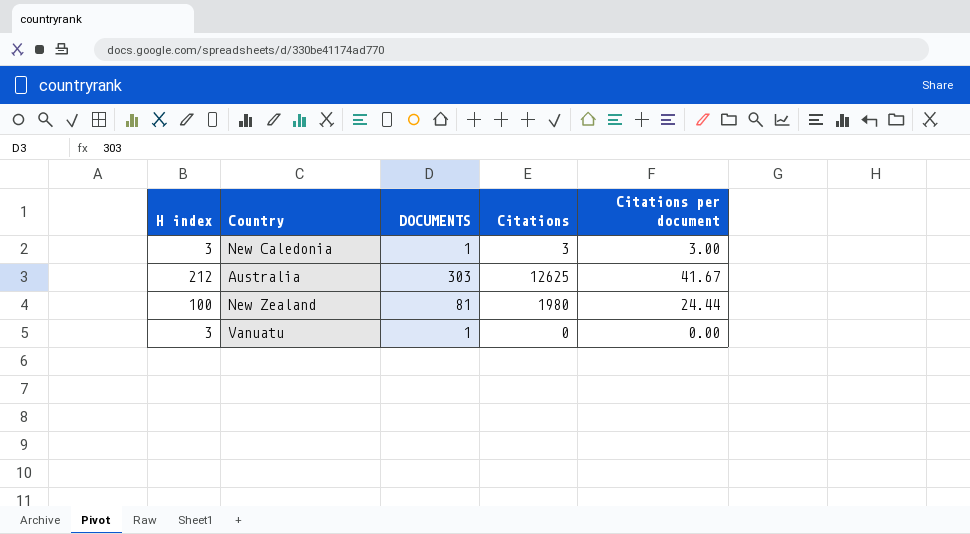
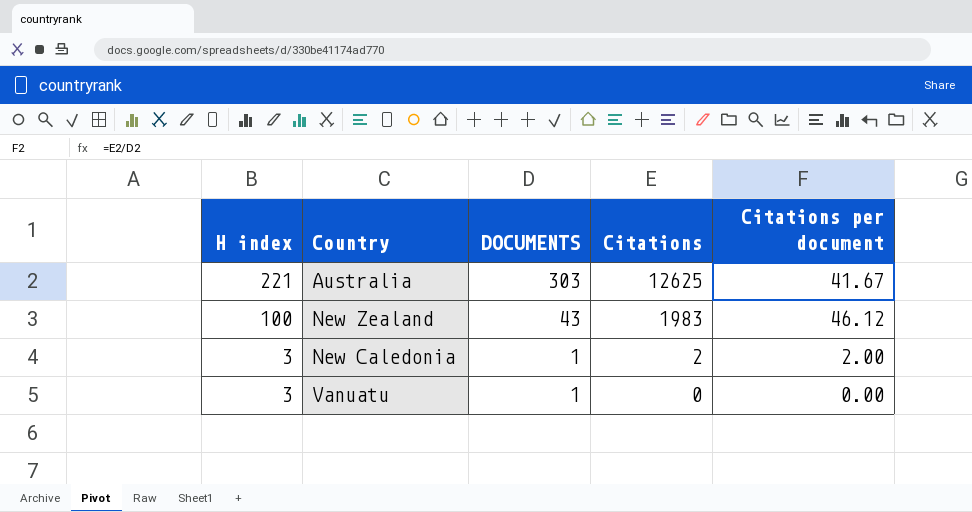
row order: none -> H index descending
Australia | H index: 212 -> 221
New Zealand | DOCUMENTS: 81 -> 43
New Zealand | Citations: 1980 -> 1983
New Zealand | Citations per document: 24.44 -> 46.12
New Caledonia | Citations: 3 -> 2
New Caledonia | Citations per document: 3.00 -> 2.00

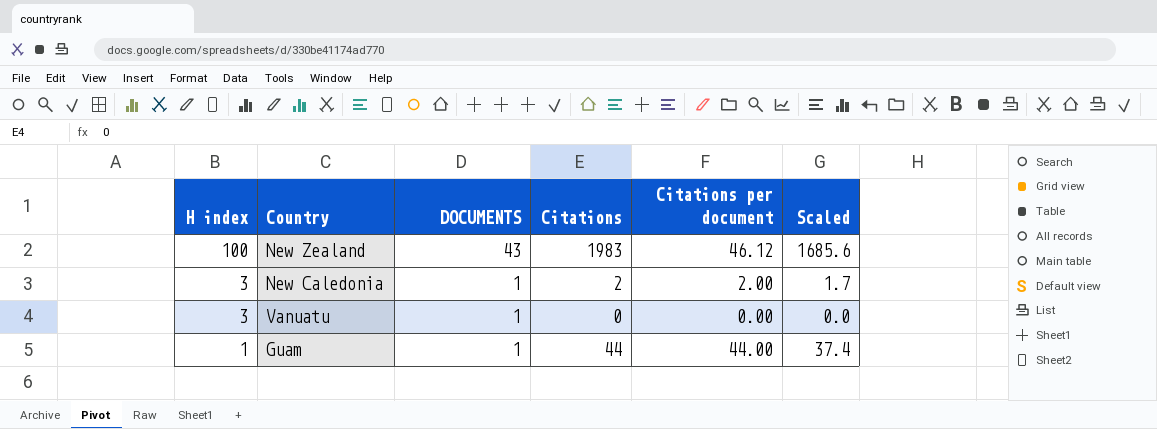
column Scaled | formula: none -> [Citations] * 0.85
row Australia: 221 | 303 | 12625 | 41.67 -> none
row Guam: none -> 1 | 1 | 44 | 44.00 | 37.4

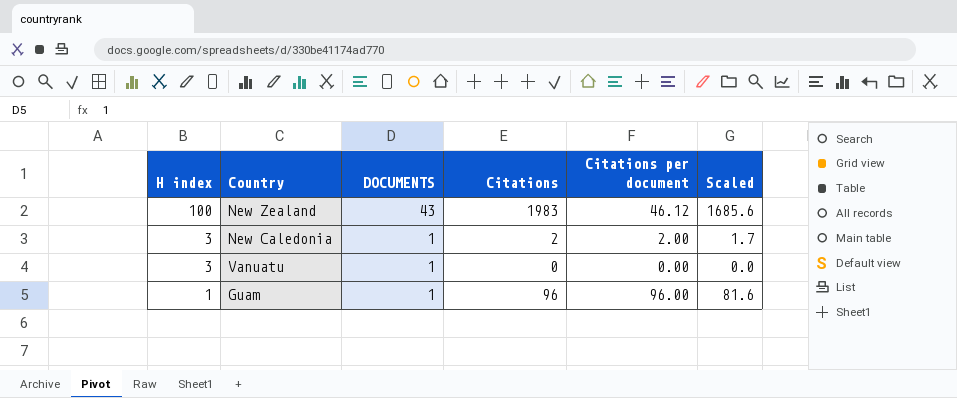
Guam | Citations: 44 -> 96
Guam | Citations per document: 44.00 -> 96.00
Guam | Scaled: 37.4 -> 81.6

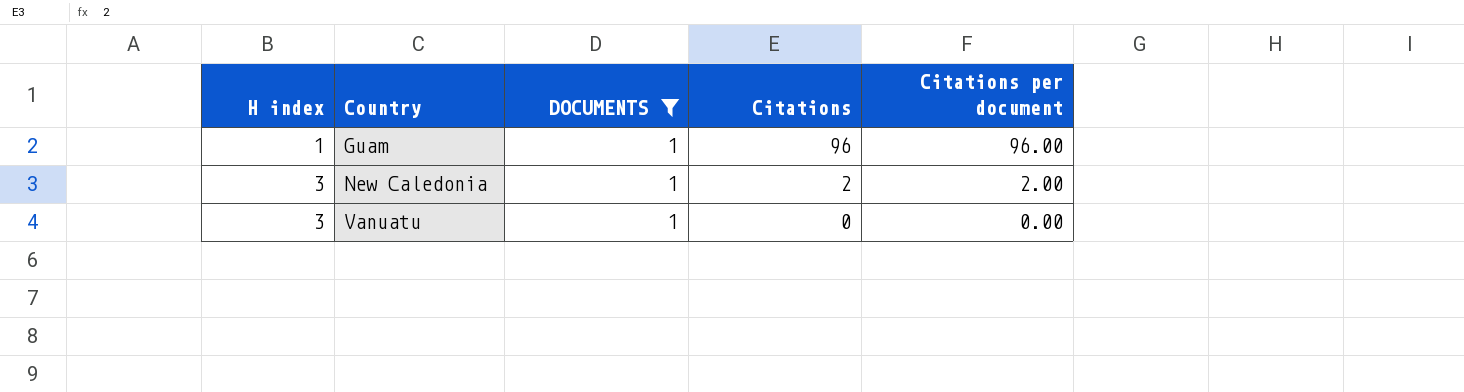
filter: none -> DOCUMENTS = 1
row order: H index descending -> H index ascending
column Scaled | formula: [Citations] * 0.85 -> none

